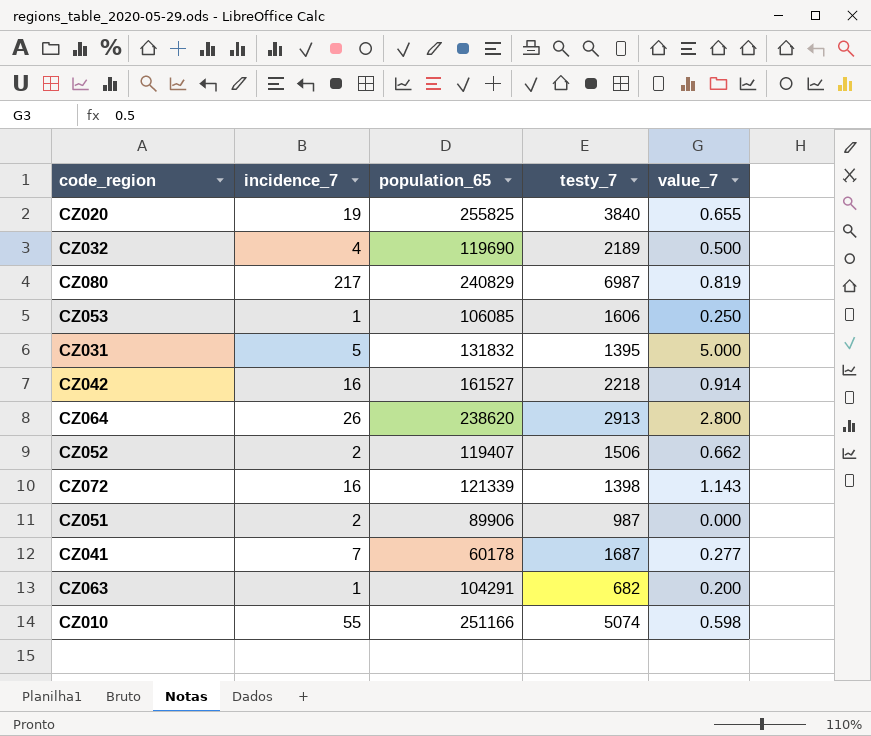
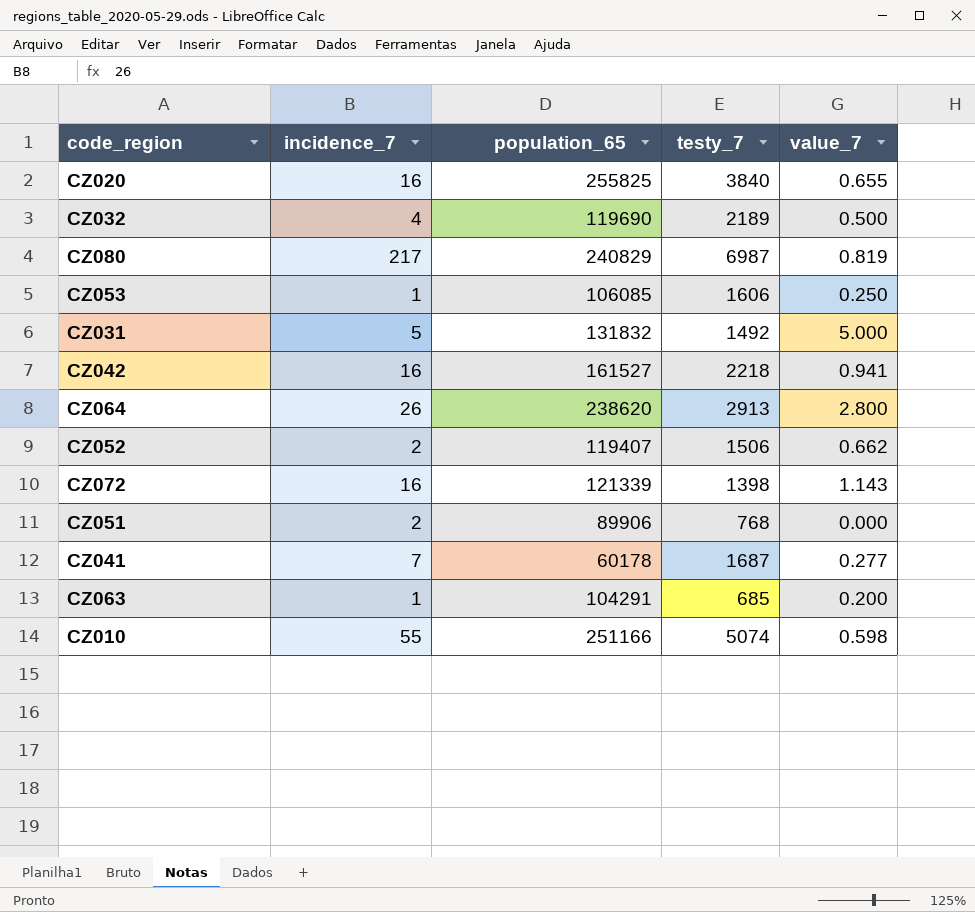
CZ020 | incidence_7: 19 -> 16
CZ031 | testy_7: 1395 -> 1492
CZ042 | value_7: 0.914 -> 0.941
CZ051 | testy_7: 987 -> 768
CZ063 | testy_7: 682 -> 685

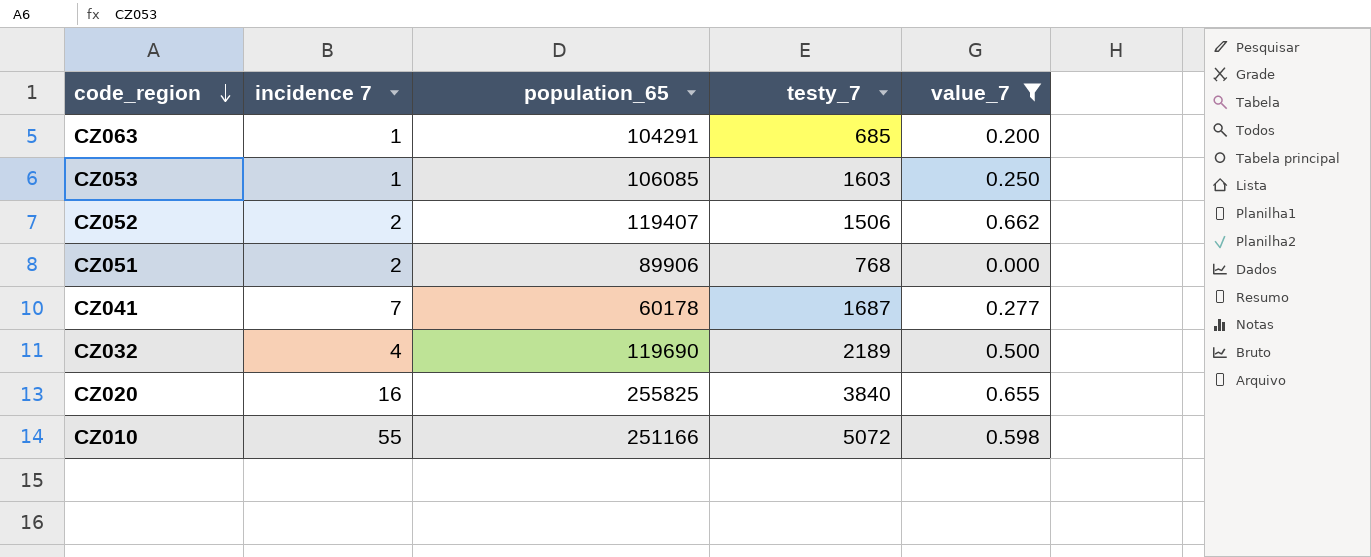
filter: none -> value_7 <= 0.662
row order: none -> code_region descending
column name: incidence_7 -> incidence 7
CZ053 | testy_7: 1606 -> 1603
CZ010 | testy_7: 5074 -> 5072

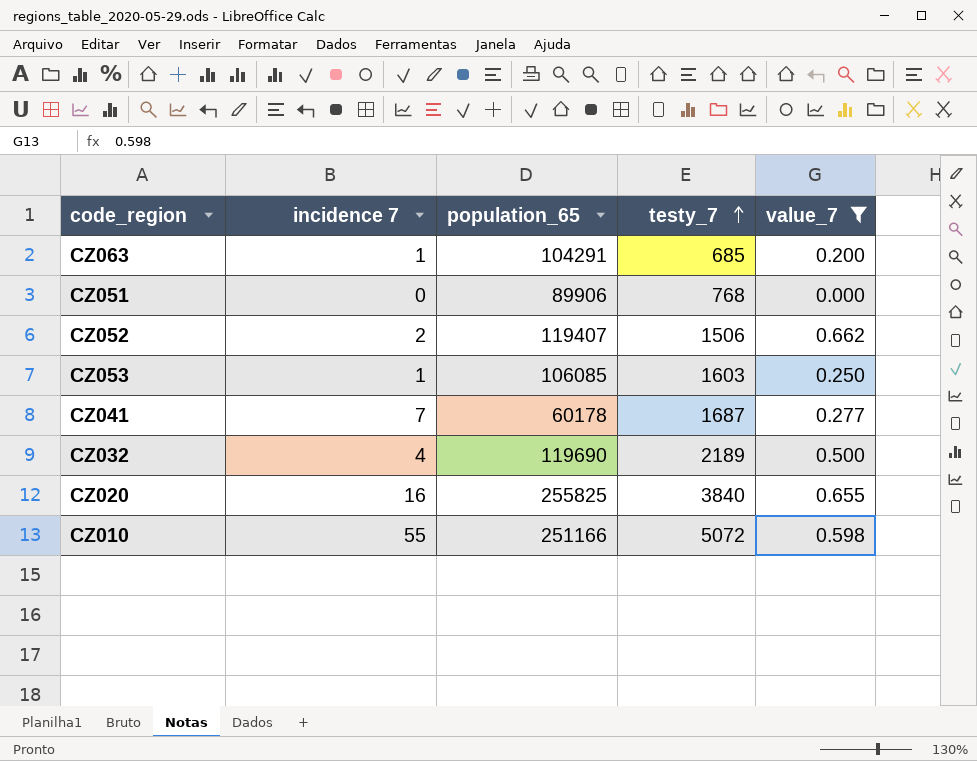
row order: code_region descending -> testy_7 ascending
CZ051 | incidence 7: 2 -> 0

